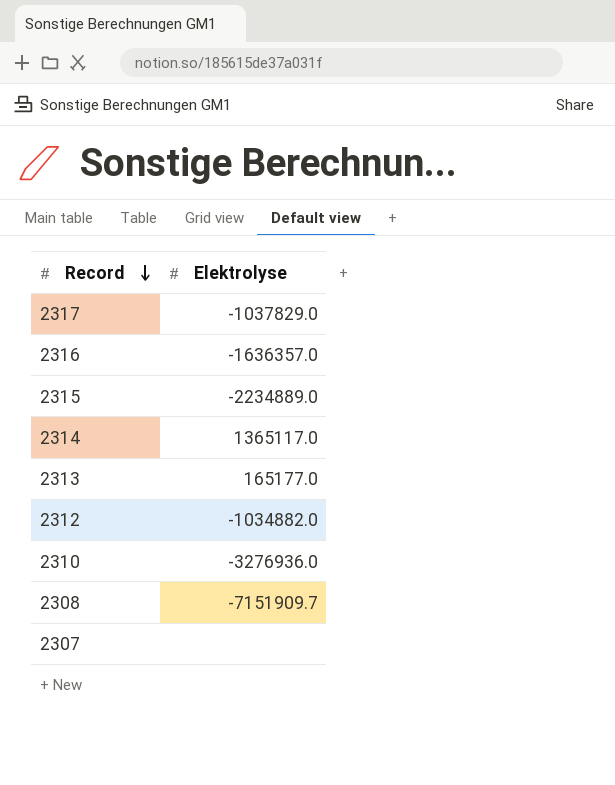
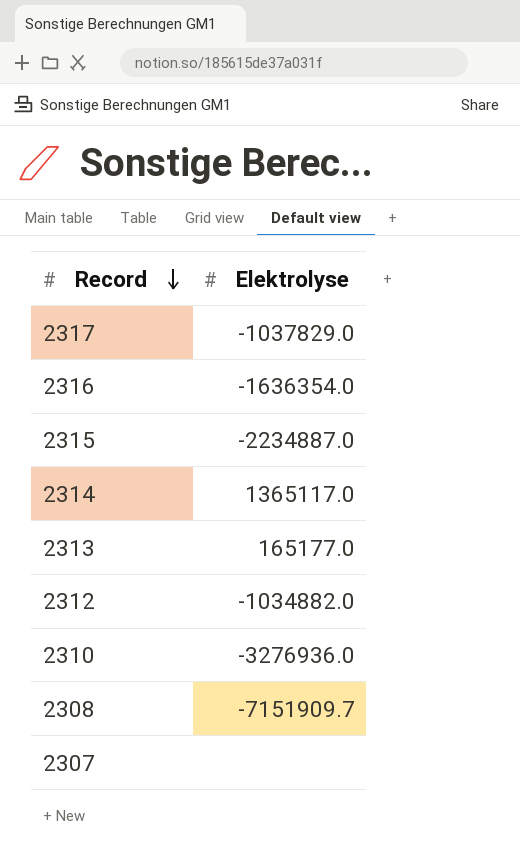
2316 | Elektrolyse: -1636357.0 -> -1636354.0
2315 | Elektrolyse: -2234889.0 -> -2234887.0

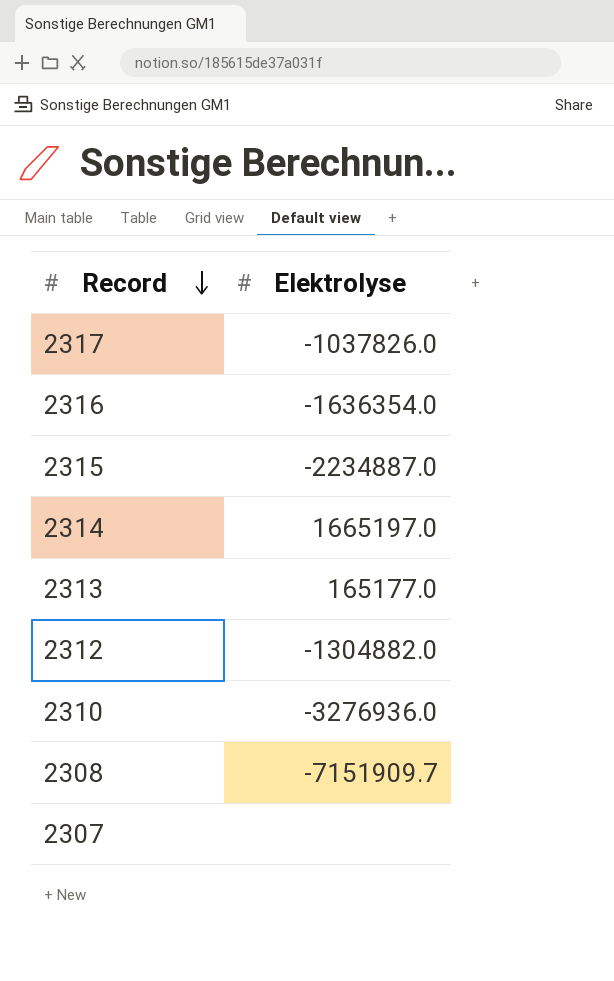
2317 | Elektrolyse: -1037829.0 -> -1037826.0
2314 | Elektrolyse: 1365117.0 -> 1665197.0
2312 | Elektrolyse: -1034882.0 -> -1304882.0

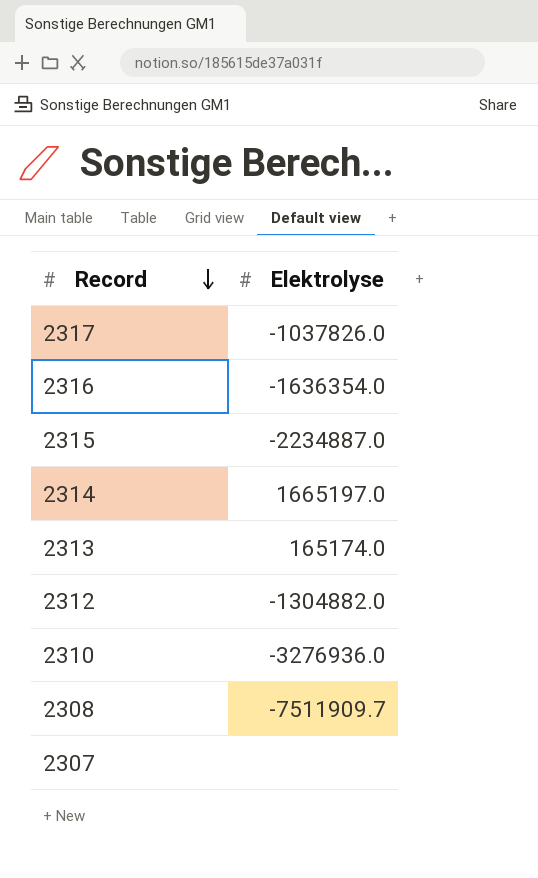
2313 | Elektrolyse: 165177.0 -> 165174.0
2308 | Elektrolyse: -7151909.7 -> -7511909.7

